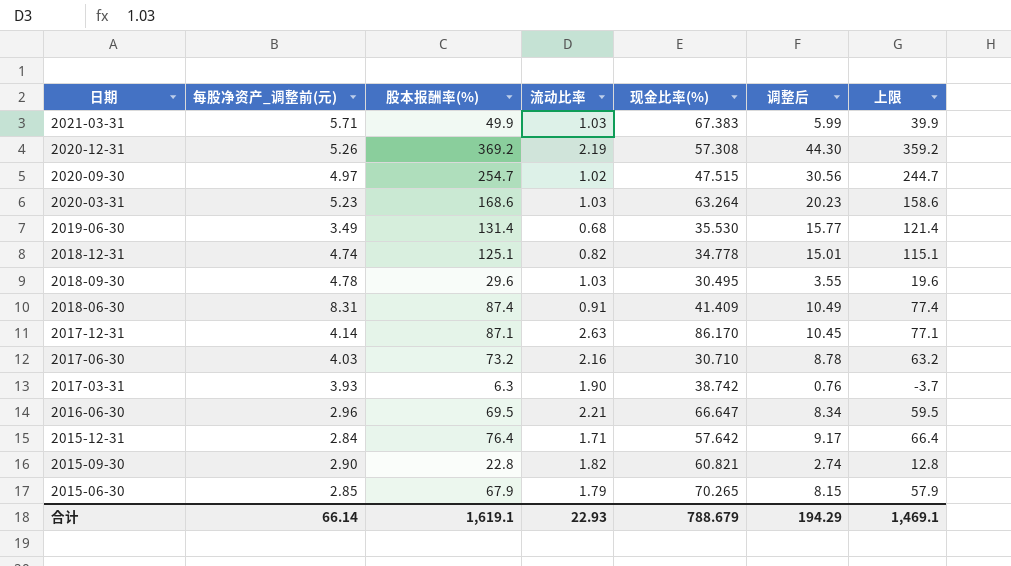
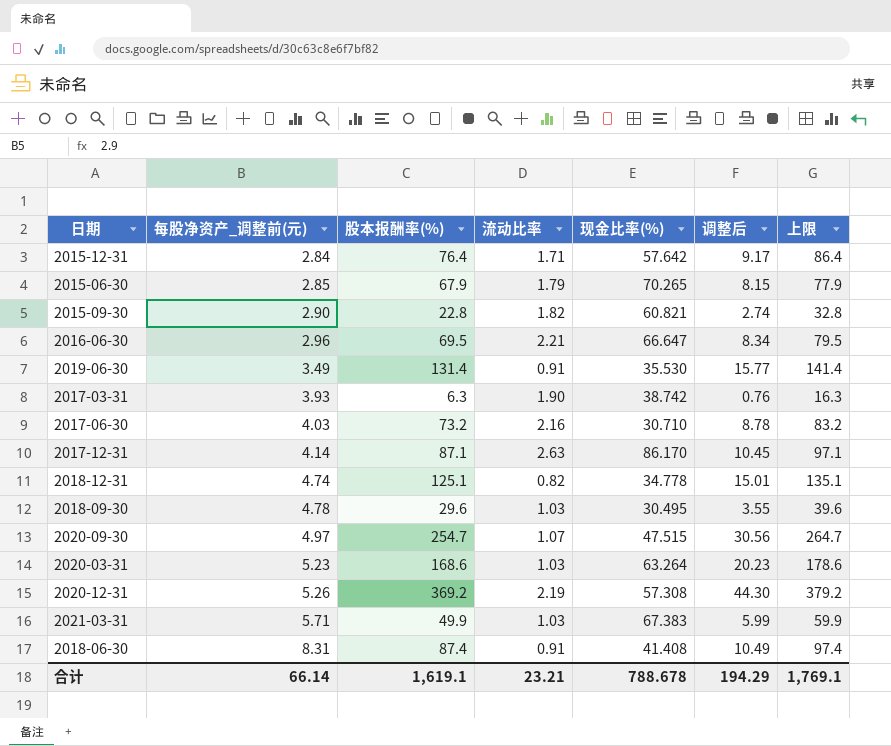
row order: 日期 descending -> 每股净资产_调整前(元) ascending
column 上限 | formula: [股本报酬率(%)] - 10 -> [股本报酬率(%)] + 10
2019-06-30 | 流动比率: 0.68 -> 0.91
2020-09-30 | 流动比率: 1.02 -> 1.07
2018-06-30 | 现金比率(%): 41.409 -> 41.408
合计 | 流动比率: 22.93 -> 23.21
合计 | 现金比率(%): 788.679 -> 788.678
合计 | 上限: 1,469.1 -> 1,769.1

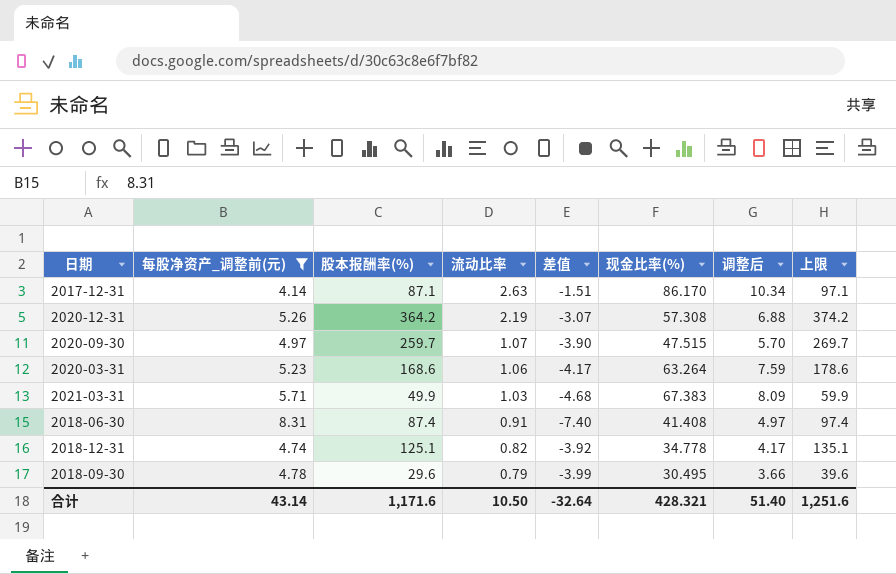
filter: none -> 每股净资产_调整前(元) >= 4.14
row order: 每股净资产_调整前(元) ascending -> 流动比率 descending
column 差值 | formula: none -> [流动比率] - [每股净资产_调整前(元)]
column 调整后 | formula: [股本报酬率(%)] * 0.12 -> [现金比率(%)] * 0.12
2020-12-31 | 股本报酬率(%): 369.2 -> 364.2
2020-12-31 | 上限: 379.2 -> 374.2
2020-09-30 | 股本报酬率(%): 254.7 -> 259.7
2020-09-30 | 上限: 264.7 -> 269.7
2020-03-31 | 流动比率: 1.03 -> 1.06
2018-09-30 | 流动比率: 1.03 -> 0.79
合计 | 每股净资产_调整前(元): 66.14 -> 43.14
合计 | 股本报酬率(%): 1,619.1 -> 1,171.6
合计 | 流动比率: 23.21 -> 10.50
合计 | 现金比率(%): 788.678 -> 428.321
合计 | 调整后: 194.29 -> 51.40
合计 | 上限: 1,769.1 -> 1,251.6

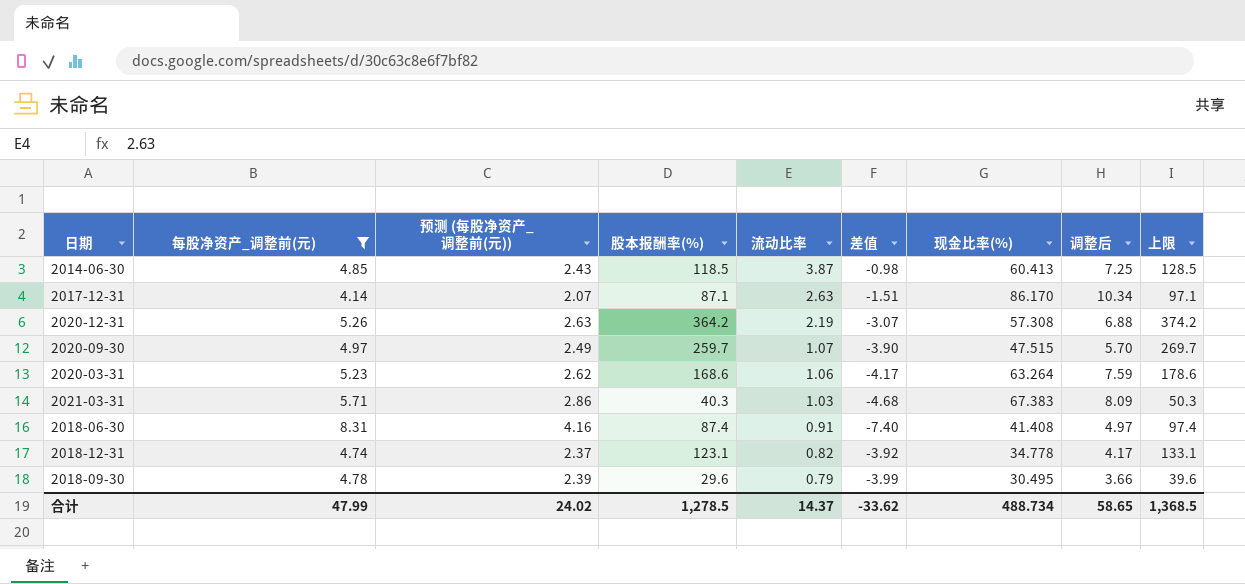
column 预测 (每股净资产_调整前(元)) | formula: none -> [每股净资产_调整前(元)] * 0.5
row 2014-06-30: none -> 4.85 | 2.43 | 118.5 | 3.87 | -0.98 | 60.413 | 7.25 | 128.5
2021-03-31 | 股本报酬率(%): 49.9 -> 40.3
2021-03-31 | 上限: 59.9 -> 50.3
2018-12-31 | 股本报酬率(%): 125.1 -> 123.1
2018-12-31 | 上限: 135.1 -> 133.1
合计 | 每股净资产_调整前(元): 43.14 -> 47.99
合计 | 股本报酬率(%): 1,171.6 -> 1,278.5
合计 | 流动比率: 10.50 -> 14.37
合计 | 差值: -32.64 -> -33.62
合计 | 现金比率(%): 428.321 -> 488.734
合计 | 调整后: 51.40 -> 58.65
合计 | 上限: 1,251.6 -> 1,368.5

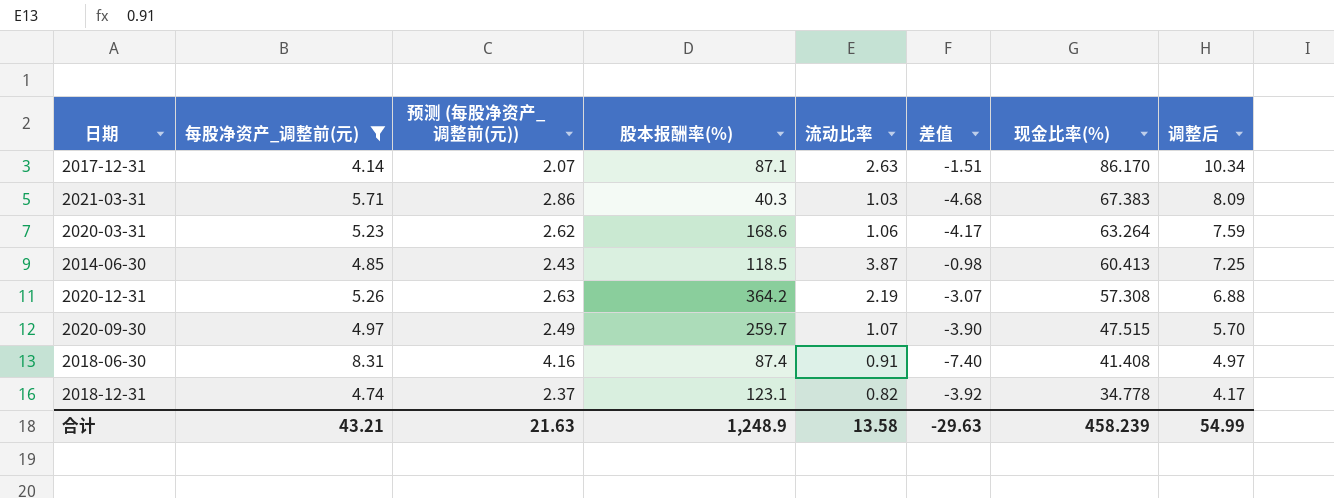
row order: 流动比率 descending -> 现金比率(%) descending
column 上限 | formula: [股本报酬率(%)] + 10 -> none
row 2018-09-30: 4.78 | 2.39 | 29.6 | 0.79 | -3.99 | 30.495 | 3.66 | 39.6 -> none
合计 | 每股净资产_调整前(元): 47.99 -> 43.21
合计 | 预测 (每股净资产_调整前(元)): 24.02 -> 21.63
合计 | 股本报酬率(%): 1,278.5 -> 1,248.9
合计 | 流动比率: 14.37 -> 13.58
合计 | 差值: -33.62 -> -29.63
合计 | 现金比率(%): 488.734 -> 458.239
合计 | 调整后: 58.65 -> 54.99

